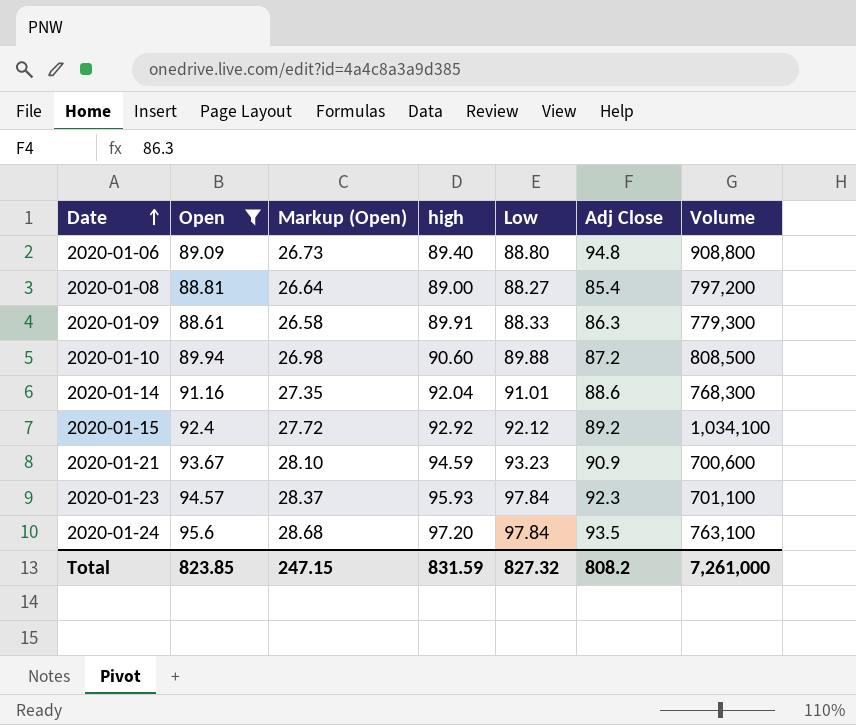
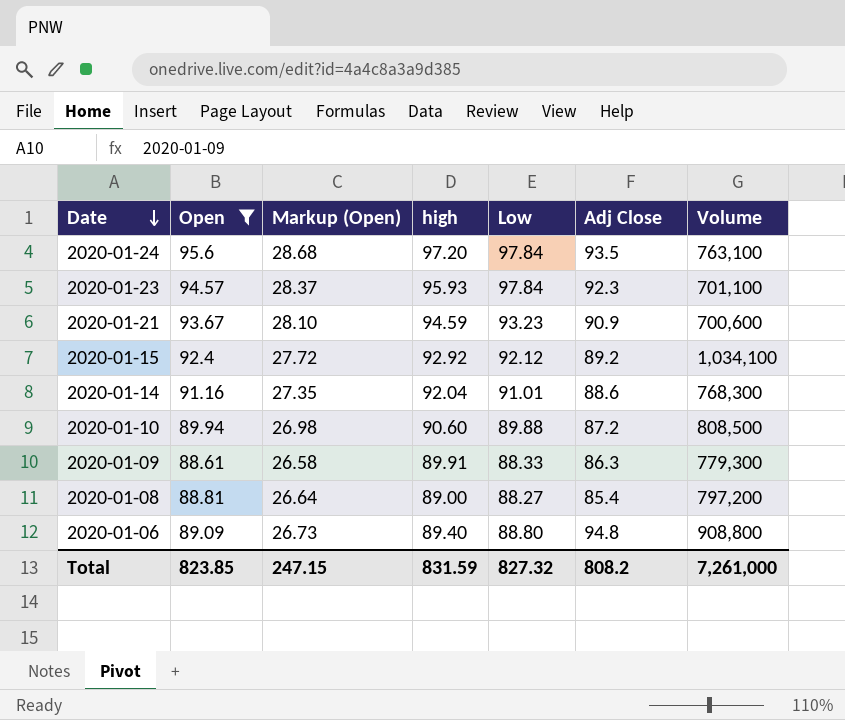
row order: Date ascending -> Date descending

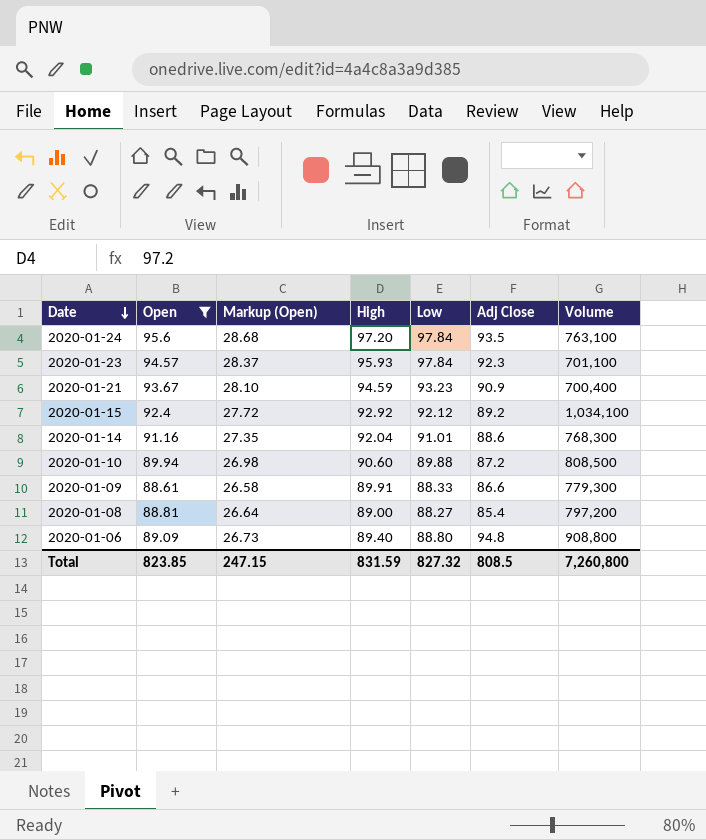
column name: high -> High
2020-01-21 | Volume: 700,600 -> 700,400
2020-01-09 | Adj Close: 86.3 -> 86.6
Total | Adj Close: 808.2 -> 808.5
Total | Volume: 7,261,000 -> 7,260,800

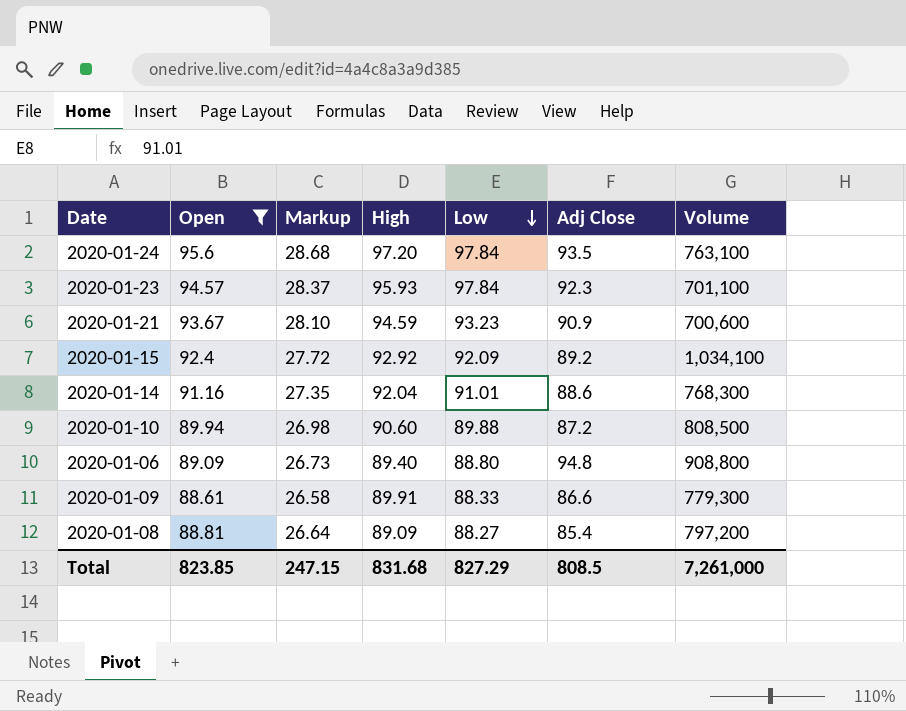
row order: Date descending -> Low descending
column name: Markup (Open) -> Markup
2020-01-21 | Volume: 700,400 -> 700,600
2020-01-15 | Low: 92.12 -> 92.09
2020-01-08 | High: 89.00 -> 89.09
Total | High: 831.59 -> 831.68
Total | Low: 827.32 -> 827.29
Total | Volume: 7,260,800 -> 7,261,000

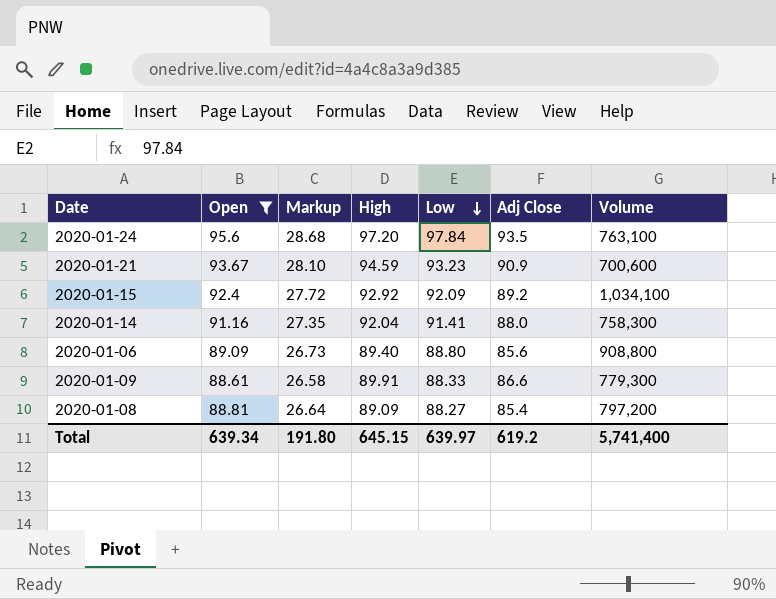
row 2020-01-23: 94.57 | 28.37 | 95.93 | 97.84 | 92.3 | 701,100 -> none
row 2020-01-10: 89.94 | 26.98 | 90.60 | 89.88 | 87.2 | 808,500 -> none
2020-01-14 | Low: 91.01 -> 91.41
2020-01-14 | Adj Close: 88.6 -> 88.0
2020-01-14 | Volume: 768,300 -> 758,300
2020-01-06 | Adj Close: 94.8 -> 85.6
Total | Open: 823.85 -> 639.34
Total | Markup: 247.15 -> 191.80
Total | High: 831.68 -> 645.15
Total | Low: 827.29 -> 639.97
Total | Adj Close: 808.5 -> 619.2
Total | Volume: 7,261,000 -> 5,741,400

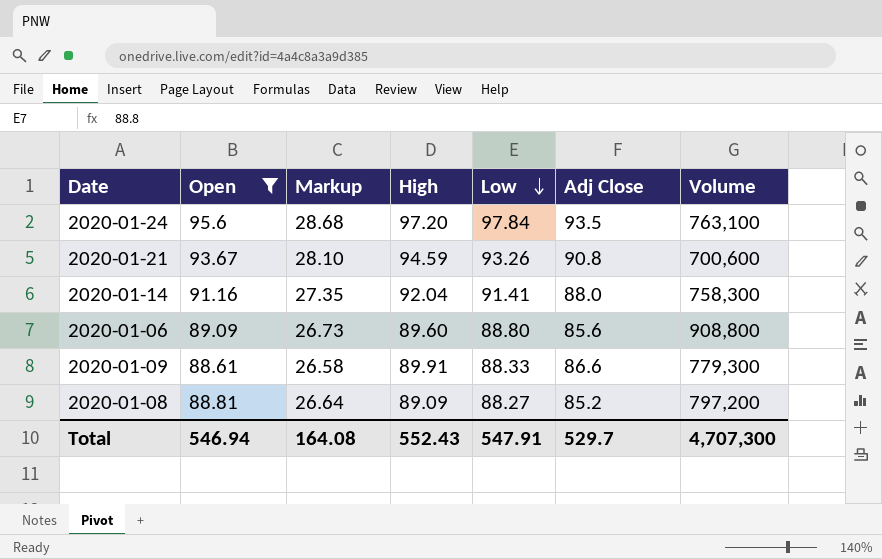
row 2020-01-15: 92.4 | 27.72 | 92.92 | 92.09 | 89.2 | 1,034,100 -> none
2020-01-21 | Low: 93.23 -> 93.26
2020-01-21 | Adj Close: 90.9 -> 90.8
2020-01-06 | High: 89.40 -> 89.60
2020-01-08 | Adj Close: 85.4 -> 85.2
Total | Open: 639.34 -> 546.94
Total | Markup: 191.80 -> 164.08
Total | High: 645.15 -> 552.43
Total | Low: 639.97 -> 547.91
Total | Adj Close: 619.2 -> 529.7
Total | Volume: 5,741,400 -> 4,707,300

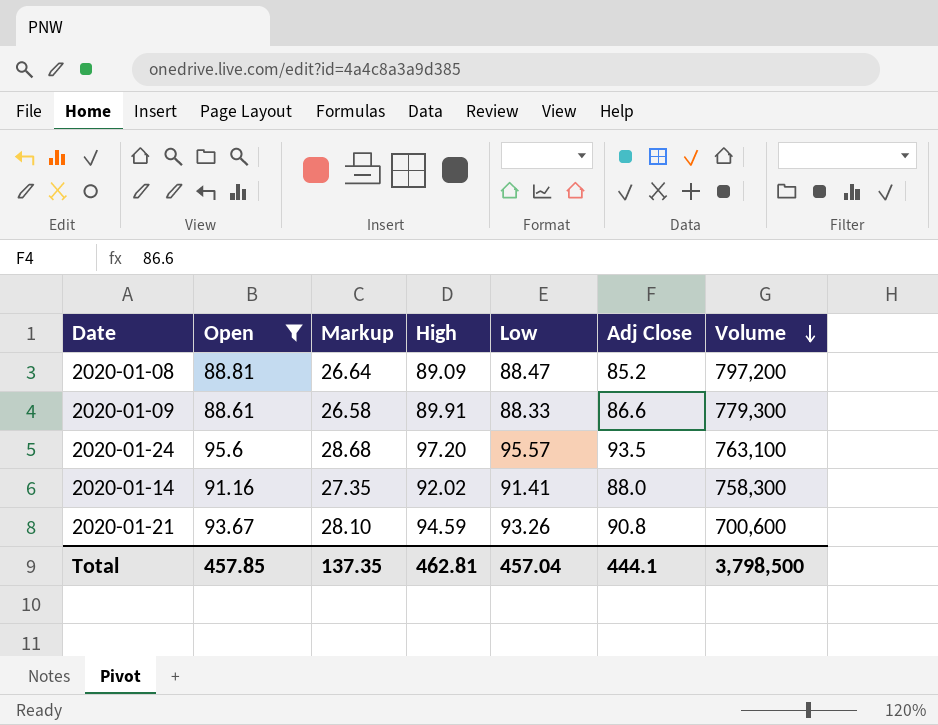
row order: Low descending -> Volume descending
row 2020-01-06: 89.09 | 26.73 | 89.60 | 88.80 | 85.6 | 908,800 -> none
2020-01-08 | Low: 88.27 -> 88.47
2020-01-24 | Low: 97.84 -> 95.57
2020-01-14 | High: 92.04 -> 92.02
Total | Open: 546.94 -> 457.85
Total | Markup: 164.08 -> 137.35
Total | High: 552.43 -> 462.81
Total | Low: 547.91 -> 457.04
Total | Adj Close: 529.7 -> 444.1
Total | Volume: 4,707,300 -> 3,798,500

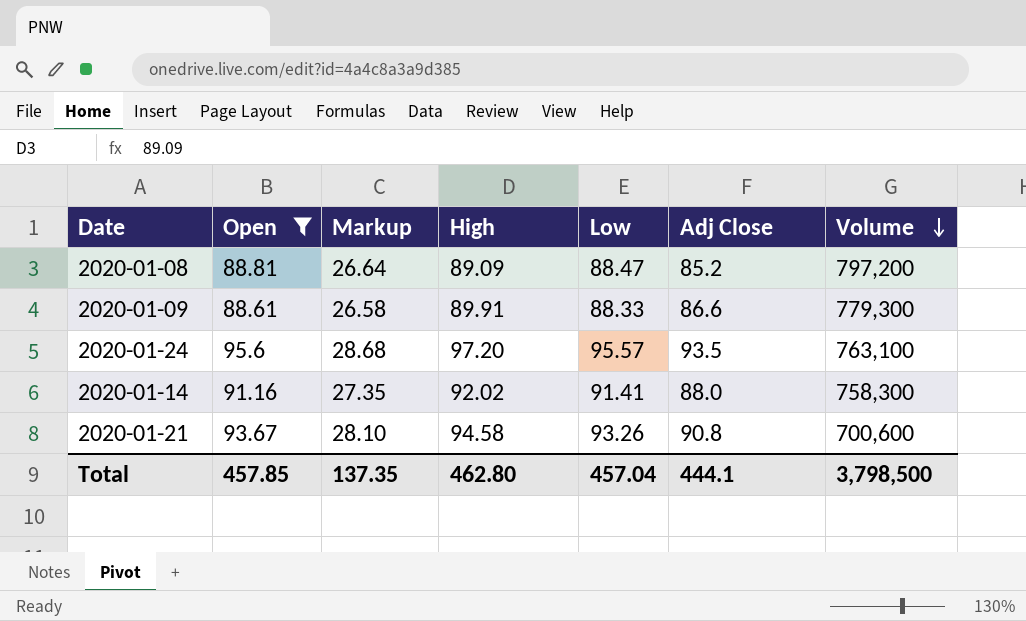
2020-01-21 | High: 94.59 -> 94.58
Total | High: 462.81 -> 462.80

